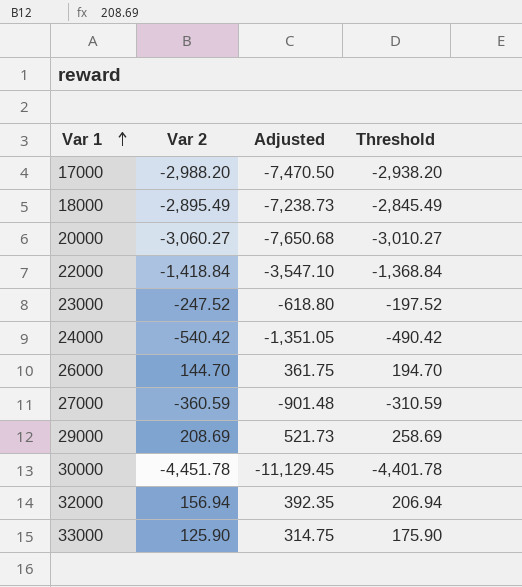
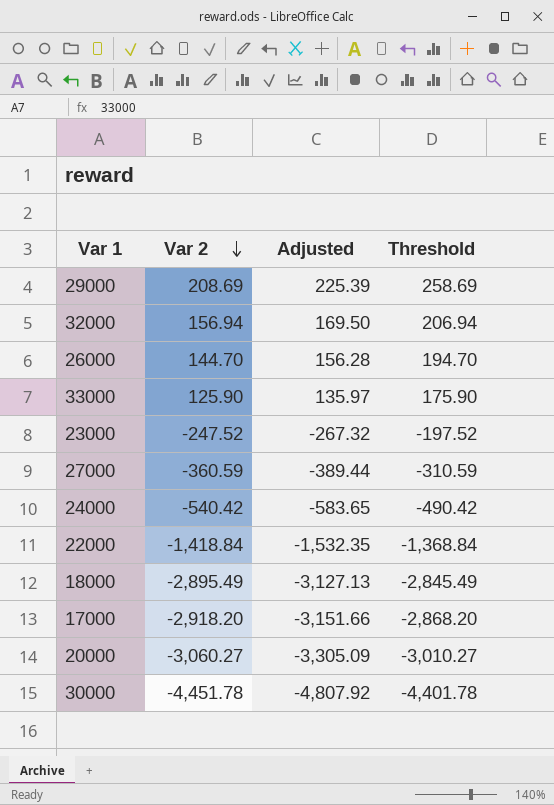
row order: Var 1 ascending -> Var 2 descending
column Adjusted | formula: [Var 2] * 2.5 -> [Var 2] * 1.08
17000 | Var 2: -2,988.20 -> -2,918.20
17000 | Threshold: -2,938.20 -> -2,868.20

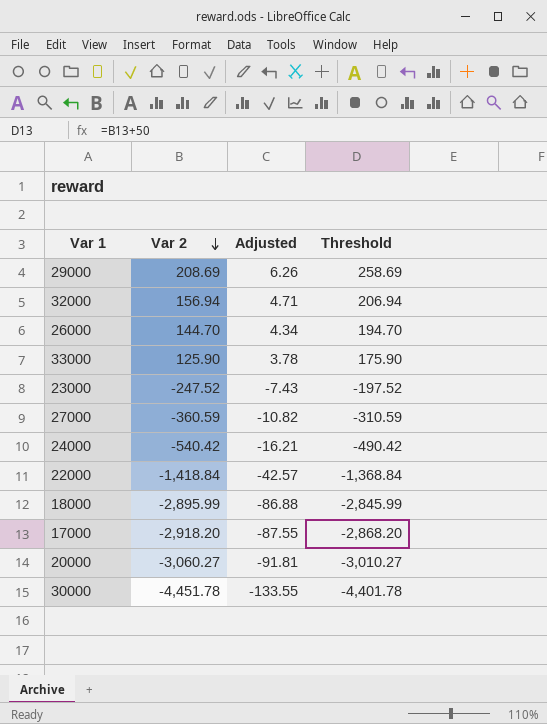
column Adjusted | formula: [Var 2] * 1.08 -> [Var 2] * 0.03
18000 | Var 2: -2,895.49 -> -2,895.99
18000 | Threshold: -2,845.49 -> -2,845.99

